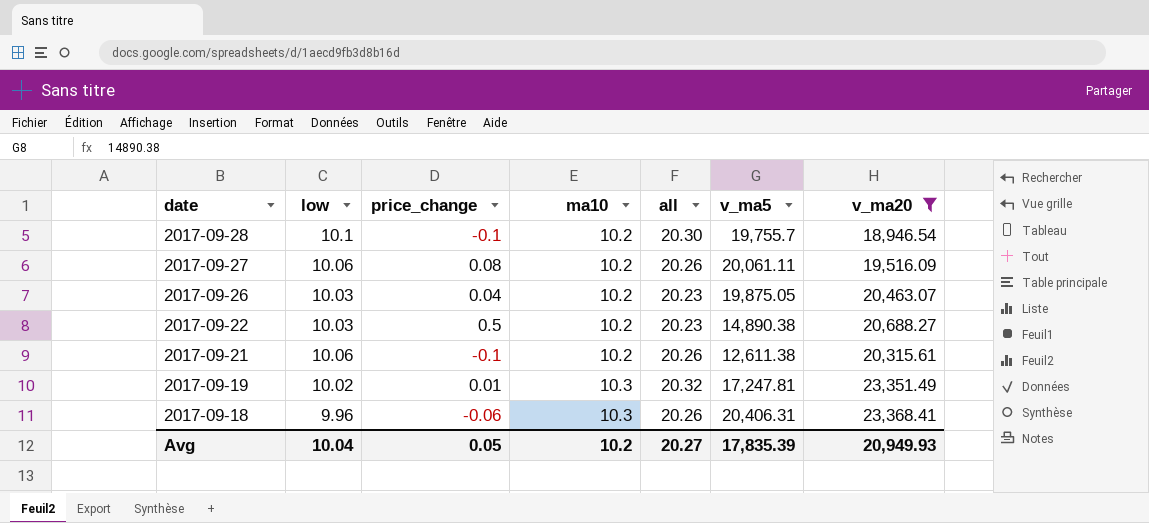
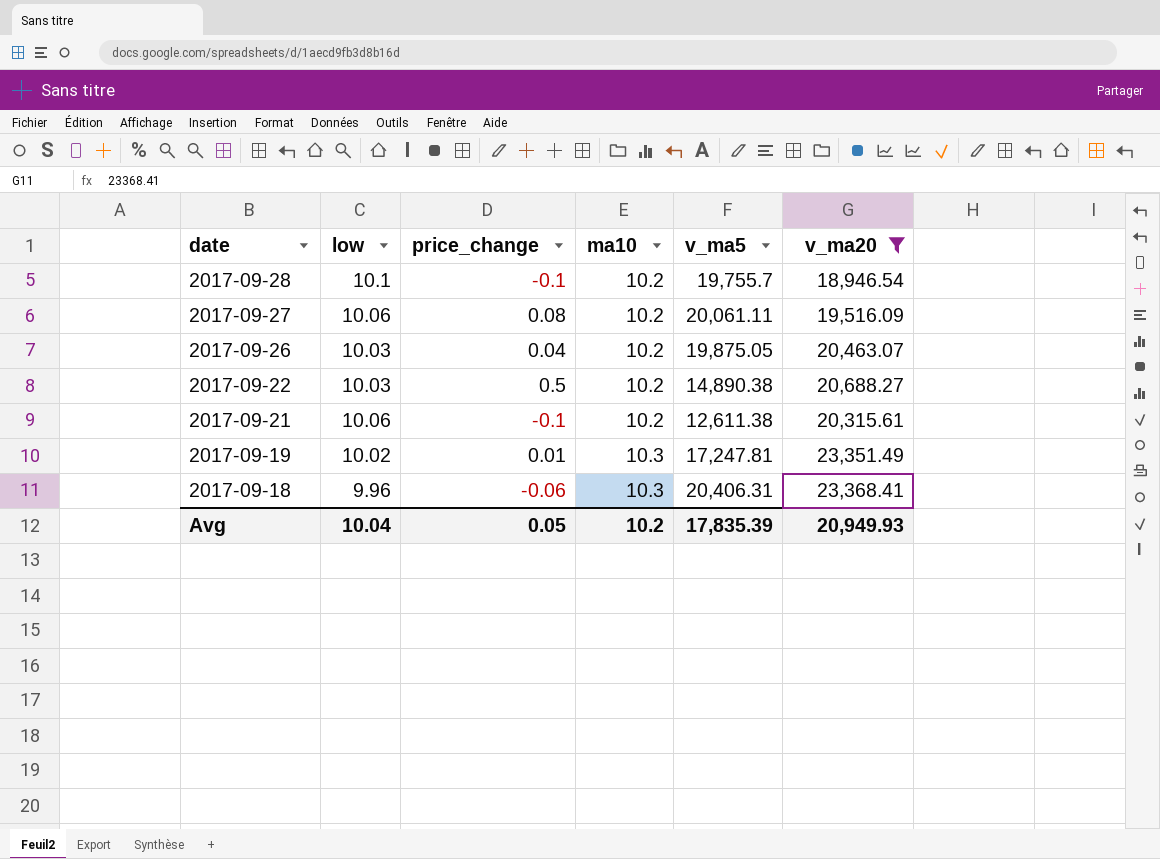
column all | formula: [low] + [ma10] -> none

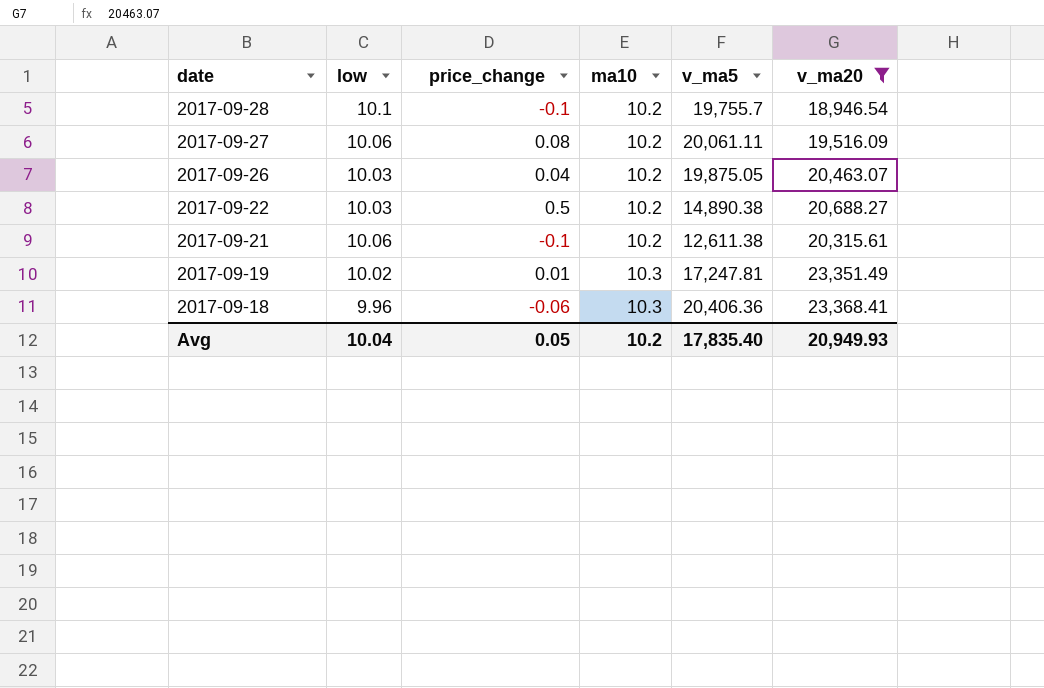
2017-09-18 | v_ma5: 20,406.31 -> 20,406.36
Avg | v_ma5: 17,835.39 -> 17,835.40

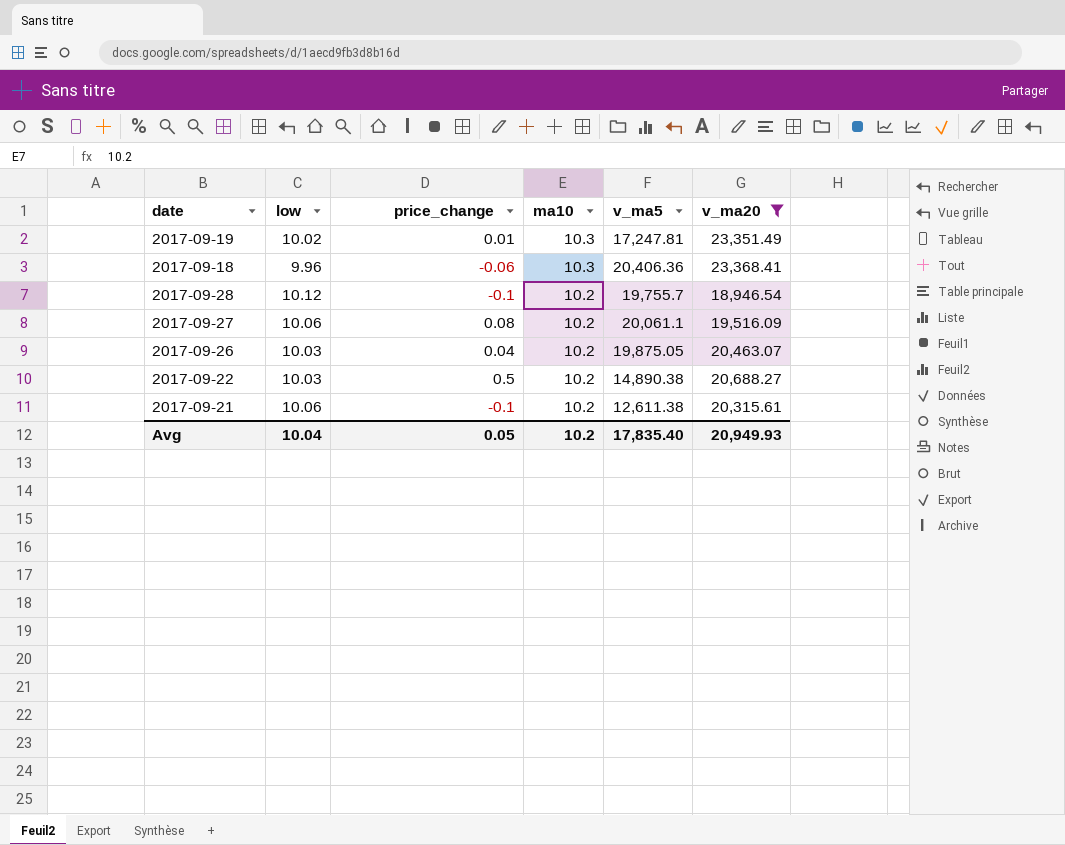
row order: date descending -> ma10 descending
2017-09-28 | low: 10.1 -> 10.12
2017-09-27 | v_ma5: 20,061.11 -> 20,061.1

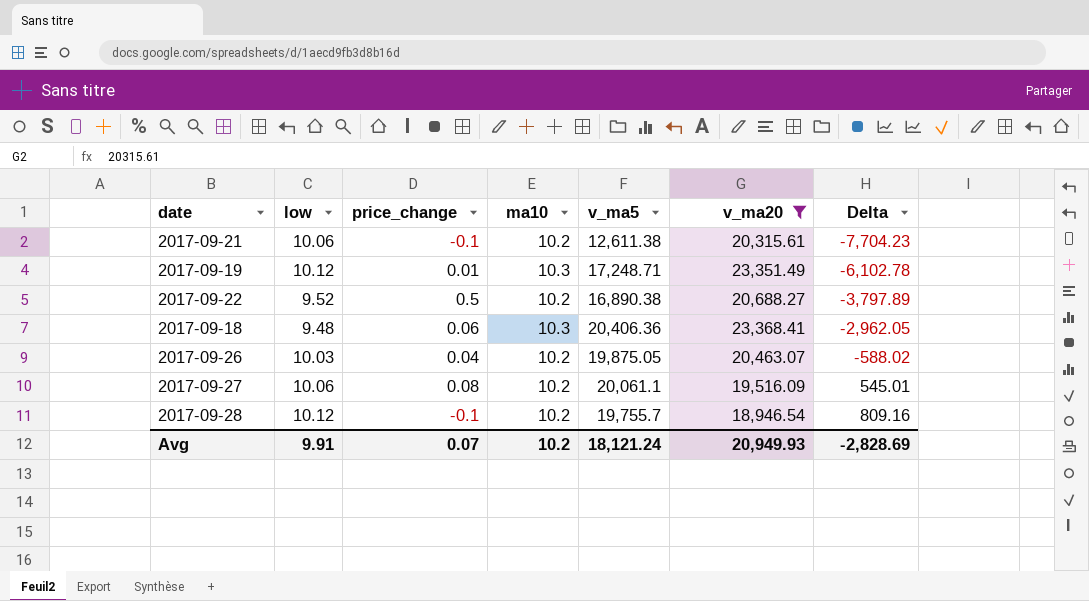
row order: ma10 descending -> Delta ascending
column Delta | formula: none -> [v_ma5] - [v_ma20]
2017-09-19 | low: 10.02 -> 10.12
2017-09-19 | v_ma5: 17,247.81 -> 17,248.71
2017-09-22 | low: 10.03 -> 9.52
2017-09-22 | v_ma5: 14,890.38 -> 16,890.38
2017-09-18 | low: 9.96 -> 9.48
2017-09-18 | price_change: -0.06 -> 0.06
Avg | low: 10.04 -> 9.91
Avg | price_change: 0.05 -> 0.07
Avg | v_ma5: 17,835.40 -> 18,121.24

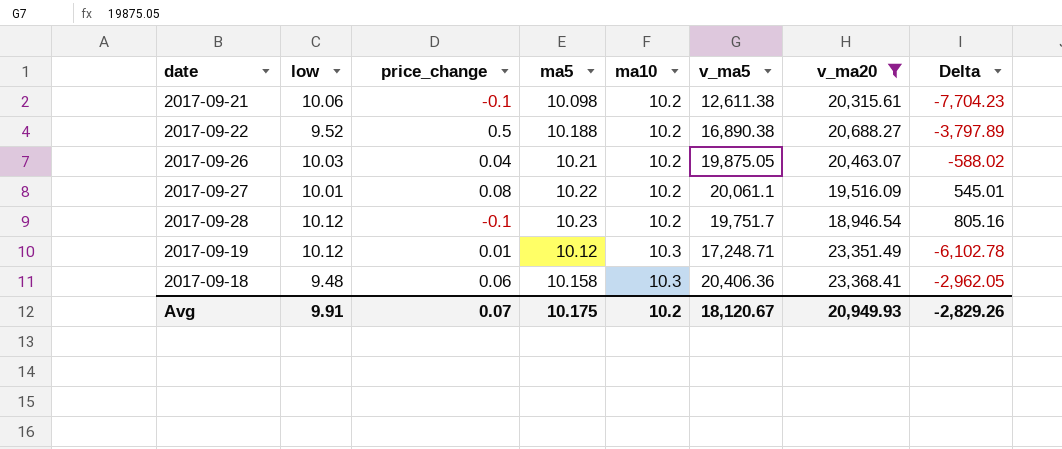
row order: Delta ascending -> ma10 ascending
column ma5 | position: none -> 4
2017-09-27 | low: 10.06 -> 10.01
2017-09-28 | v_ma5: 19,755.7 -> 19,751.7
2017-09-28 | Delta: 809.16 -> 805.16
Avg | v_ma5: 18,121.24 -> 18,120.67
Avg | Delta: -2,828.69 -> -2,829.26

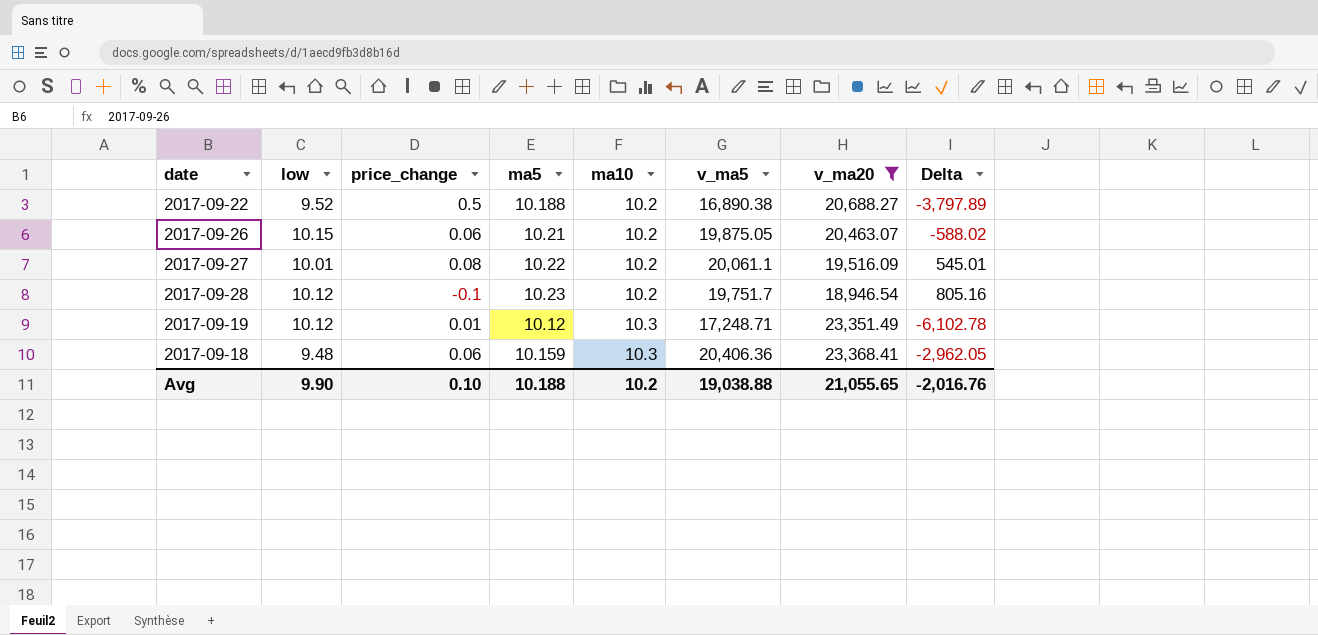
row 2017-09-21: 10.06 | -0.1 | 10.098 | 10.2 | 12,611.38 | 20,315.61 | -7,704.23 -> none
2017-09-26 | low: 10.03 -> 10.15
2017-09-26 | price_change: 0.04 -> 0.06
2017-09-18 | ma5: 10.158 -> 10.159
Avg | low: 9.91 -> 9.90
Avg | price_change: 0.07 -> 0.10
Avg | ma5: 10.175 -> 10.188
Avg | v_ma5: 18,120.67 -> 19,038.88
Avg | v_ma20: 20,949.93 -> 21,055.65
Avg | Delta: -2,829.26 -> -2,016.76

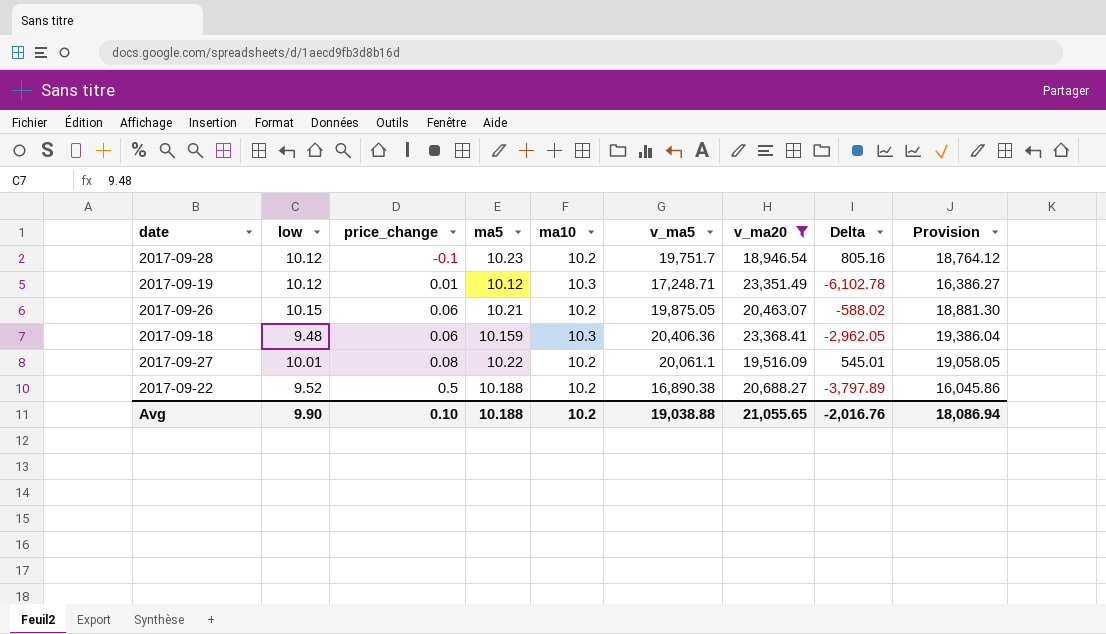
row order: ma10 ascending -> price_change ascending
column Provision | formula: none -> [v_ma5] * 0.95

